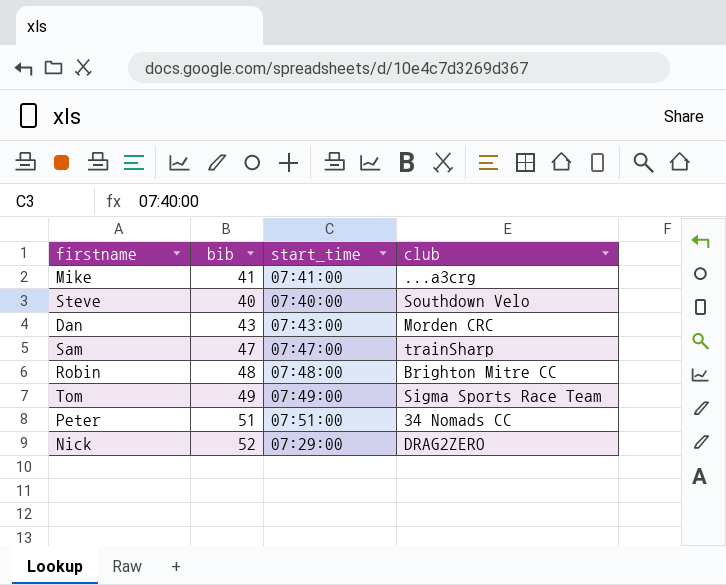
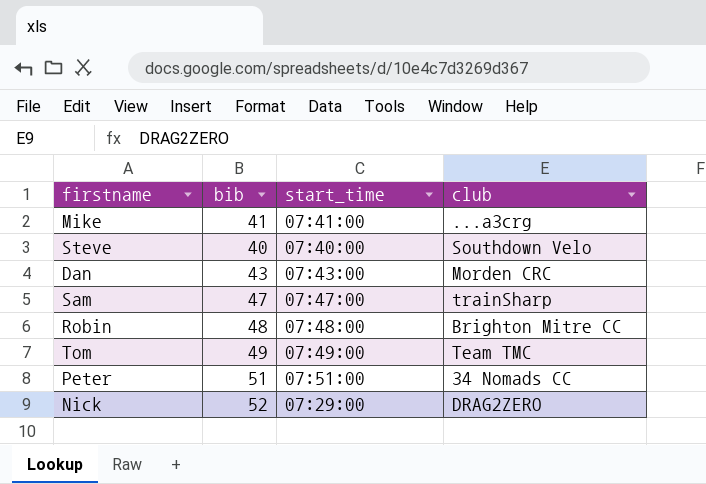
Tom | club: Sigma Sports Race Team -> Team TMC

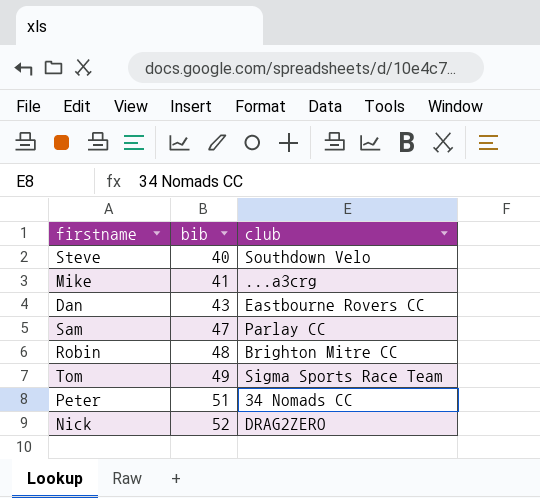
row order: none -> bib ascending
column start_time | position: 3 -> none
Dan | club: Morden CRC -> Eastbourne Rovers CC
Sam | club: trainSharp -> Parlay CC
Tom | club: Team TMC -> Sigma Sports Race Team

